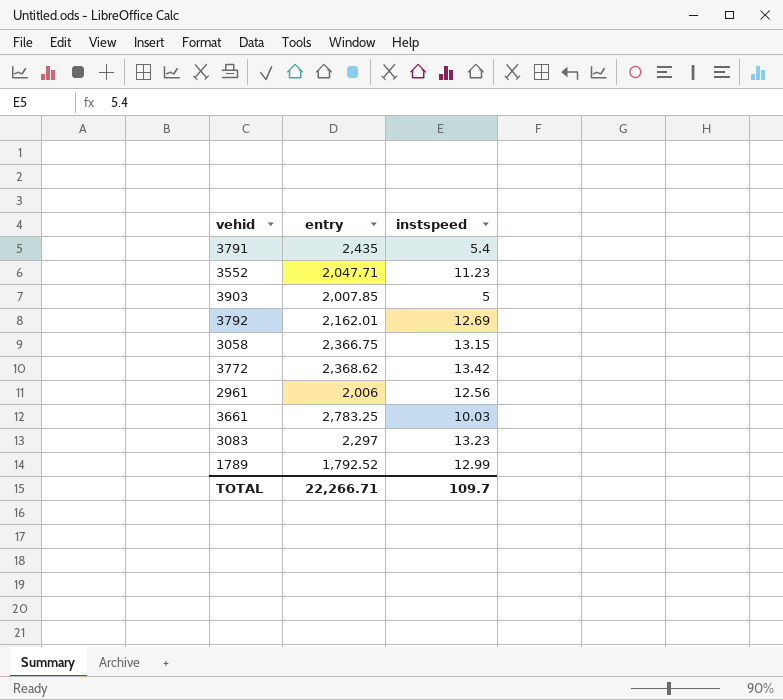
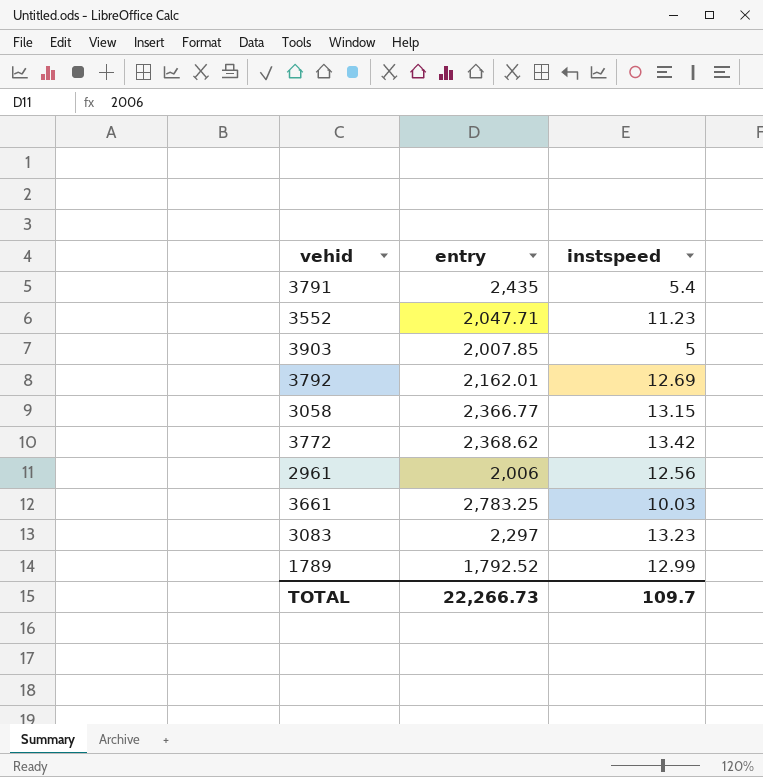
3058 | entry: 2,366.75 -> 2,366.77
TOTAL | entry: 22,266.71 -> 22,266.73

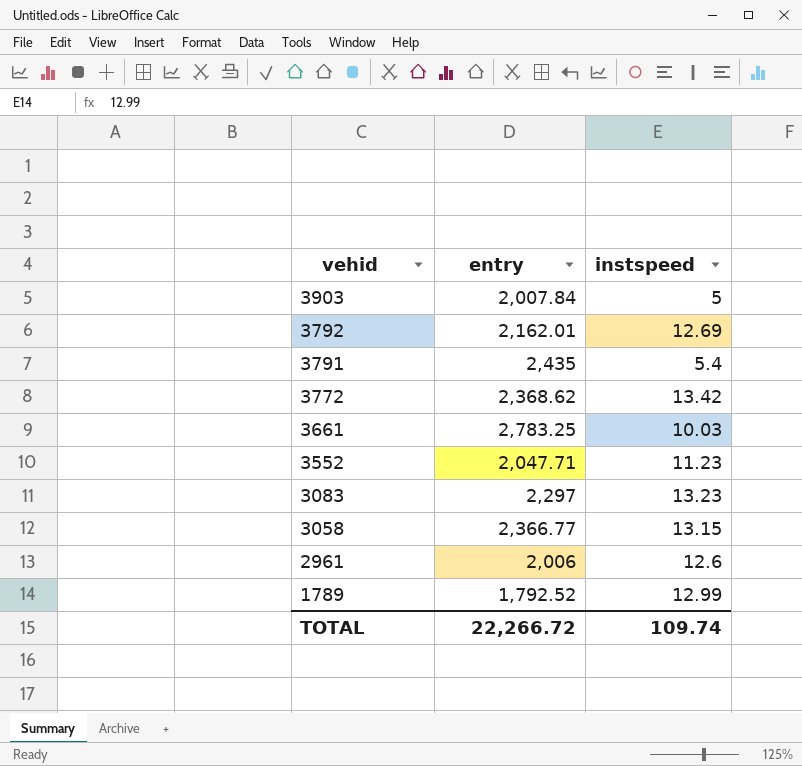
row order: none -> vehid descending
3903 | entry: 2,007.85 -> 2,007.84
2961 | instspeed: 12.56 -> 12.6
TOTAL | entry: 22,266.73 -> 22,266.72
TOTAL | instspeed: 109.7 -> 109.74

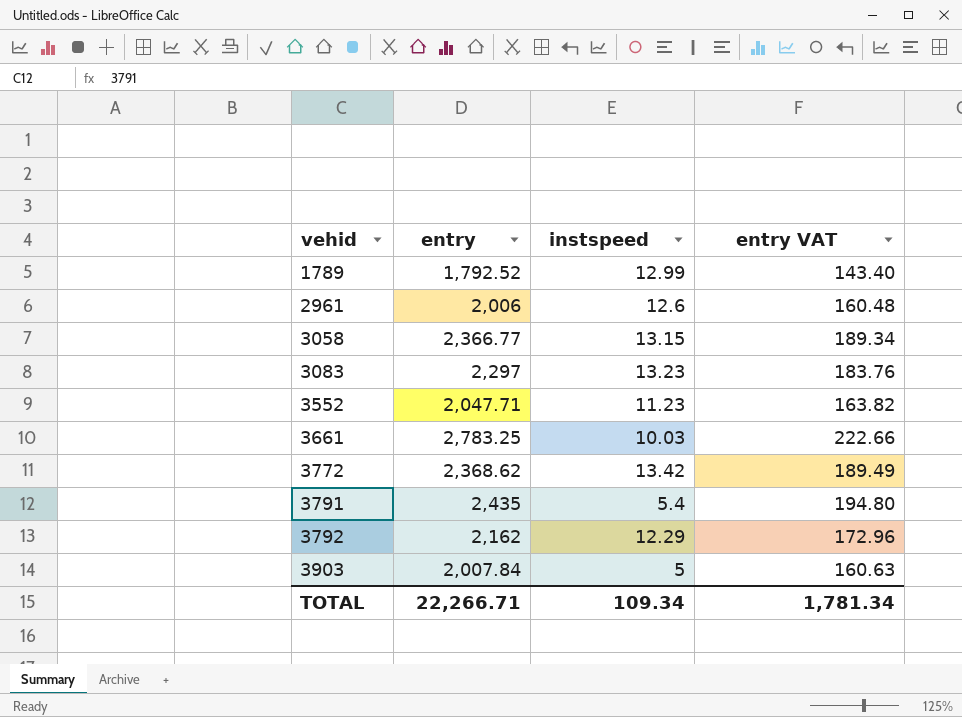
row order: vehid descending -> vehid ascending
column entry VAT | formula: none -> [entry] * 0.08
3792 | entry: 2,162.01 -> 2,162
3792 | instspeed: 12.69 -> 12.29
TOTAL | entry: 22,266.72 -> 22,266.71
TOTAL | instspeed: 109.74 -> 109.34

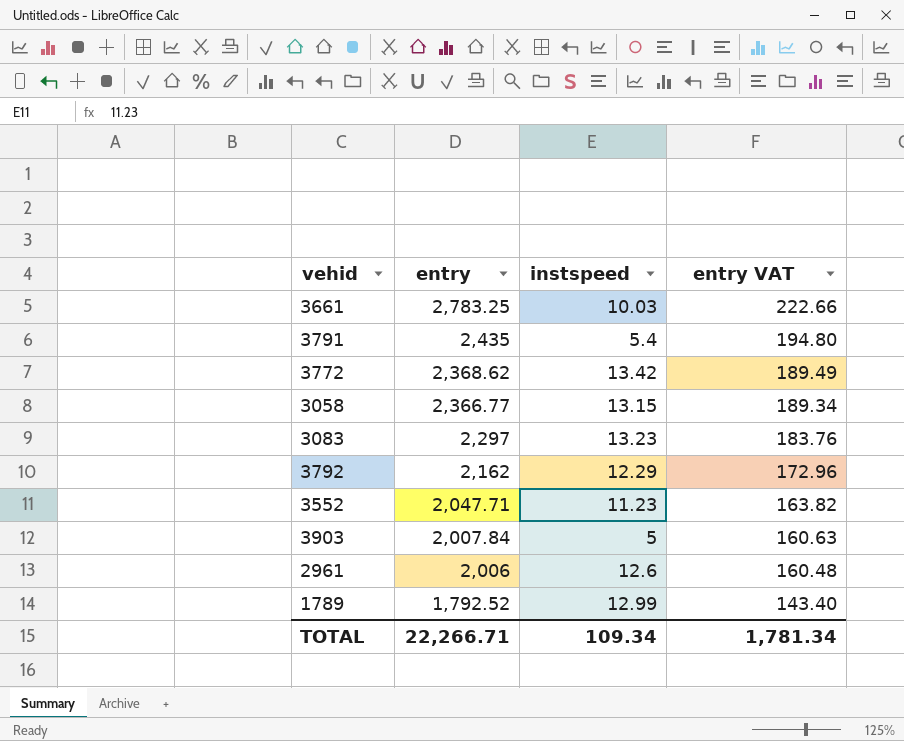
row order: vehid ascending -> entry descending

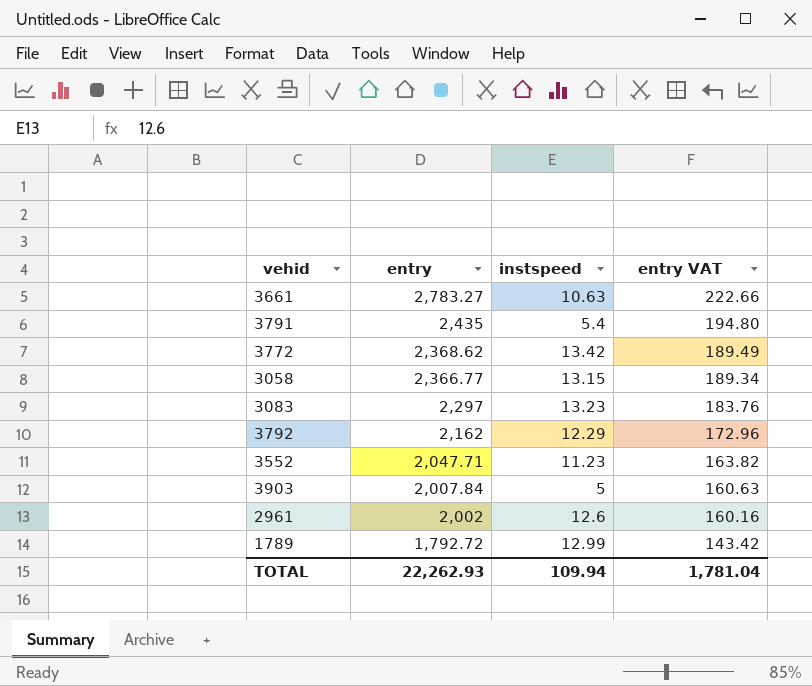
3661 | entry: 2,783.25 -> 2,783.27
3661 | instspeed: 10.03 -> 10.63
2961 | entry: 2,006 -> 2,002
2961 | entry VAT: 160.48 -> 160.16
1789 | entry: 1,792.52 -> 1,792.72
1789 | entry VAT: 143.40 -> 143.42
TOTAL | entry: 22,266.71 -> 22,262.93
TOTAL | instspeed: 109.34 -> 109.94
TOTAL | entry VAT: 1,781.34 -> 1,781.04

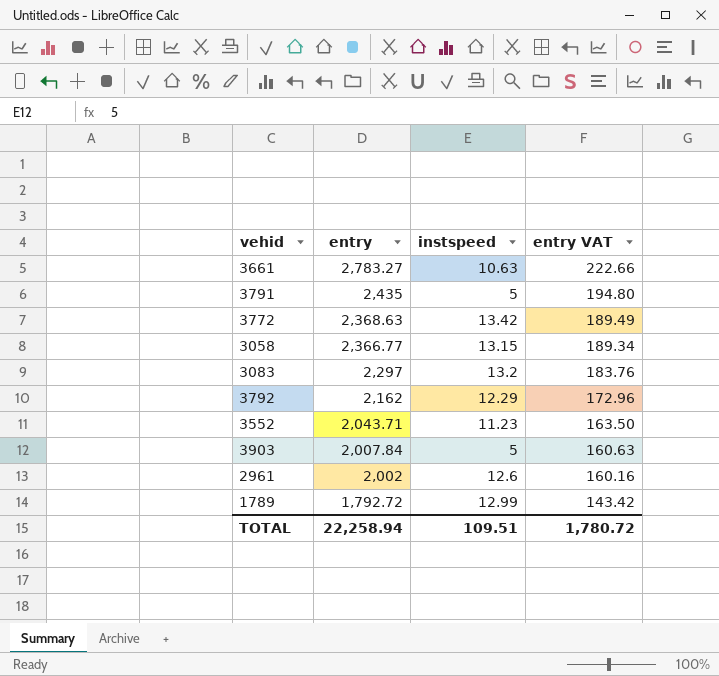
3791 | instspeed: 5.4 -> 5
3772 | entry: 2,368.62 -> 2,368.63
3083 | instspeed: 13.23 -> 13.2
3552 | entry: 2,047.71 -> 2,043.71
3552 | entry VAT: 163.82 -> 163.50
TOTAL | entry: 22,262.93 -> 22,258.94
TOTAL | instspeed: 109.94 -> 109.51
TOTAL | entry VAT: 1,781.04 -> 1,780.72

